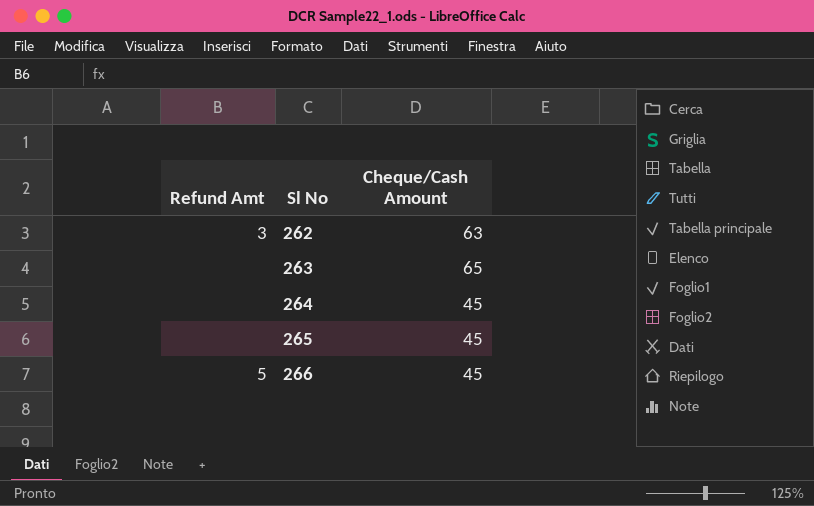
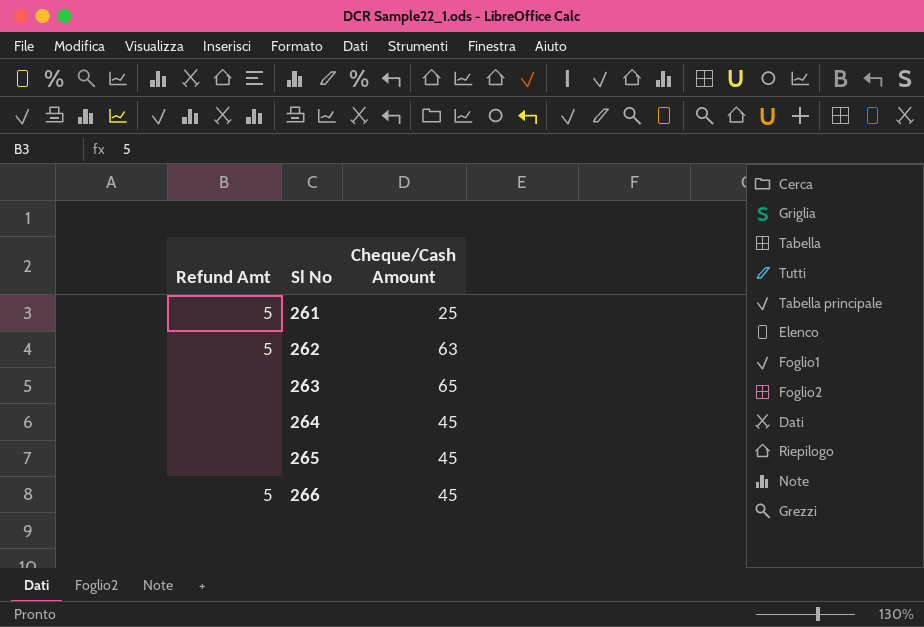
row 261: none -> 5 | 25
262 | Refund Amt: 3 -> 5

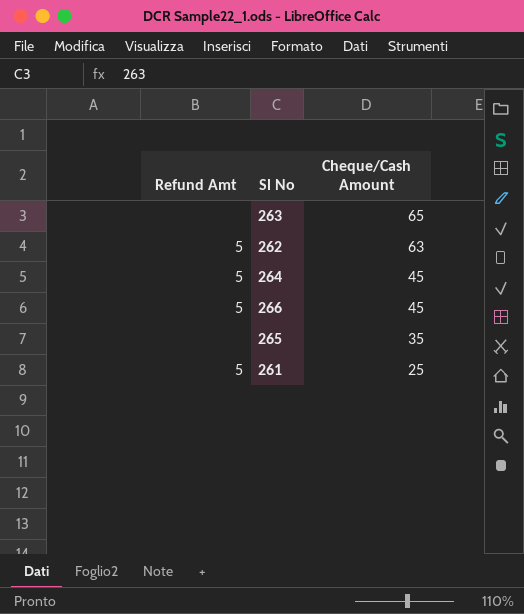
row order: Sl No ascending -> Cheque/Cash Amount descending
264 | Refund Amt: none -> 5
265 | Cheque/Cash Amount: 45 -> 35

